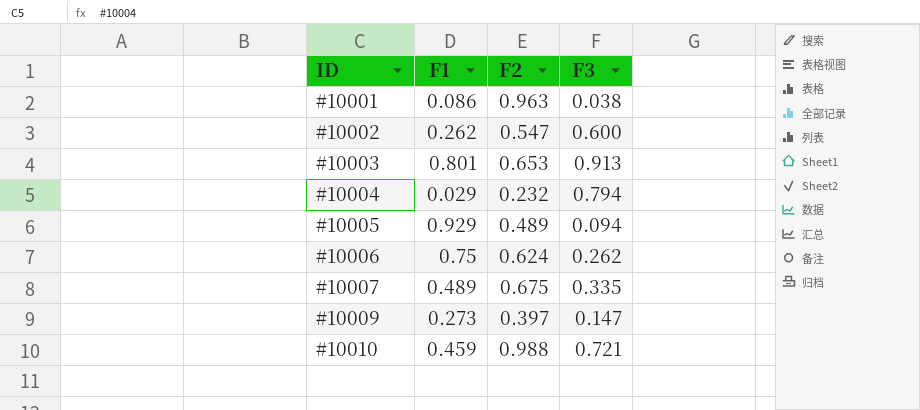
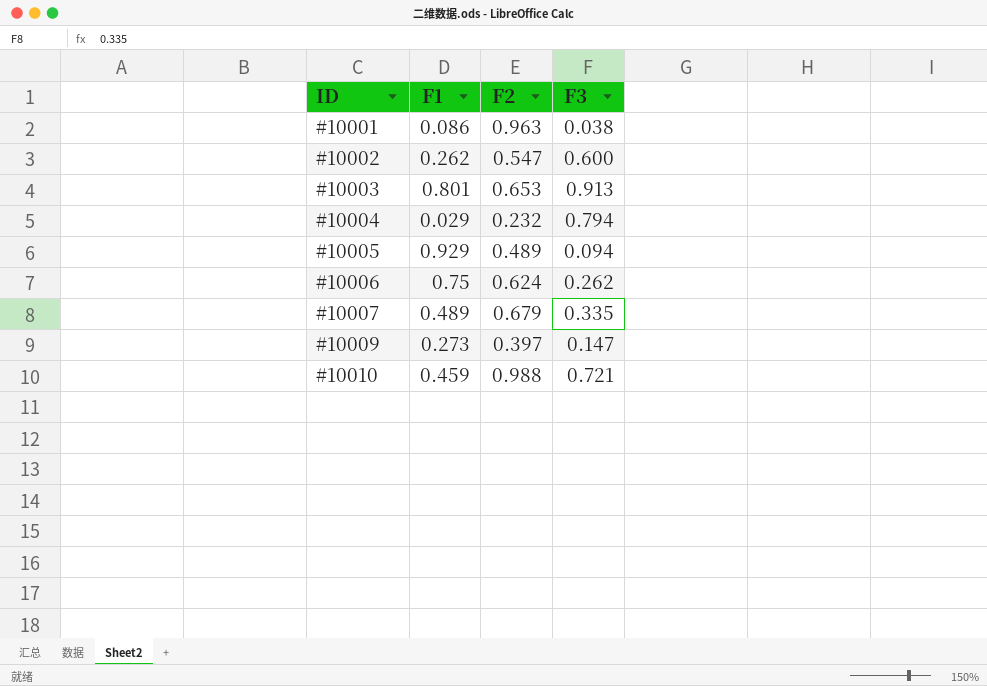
#10007 | F2: 0.675 -> 0.679

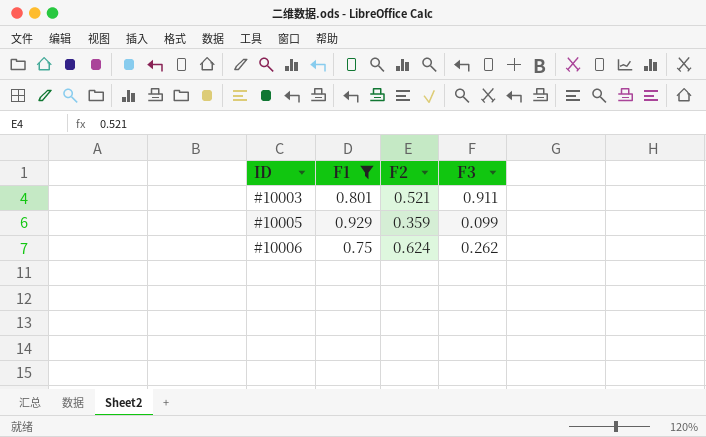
filter: none -> F1 >= 0.75
#10003 | F2: 0.653 -> 0.521
#10003 | F3: 0.913 -> 0.911
#10005 | F2: 0.489 -> 0.359
#10005 | F3: 0.094 -> 0.099

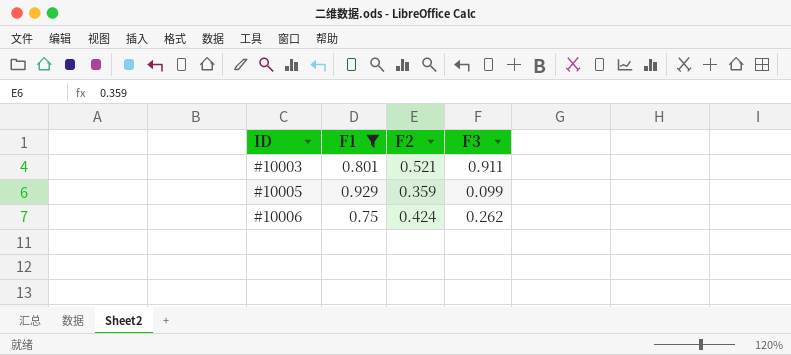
#10006 | F2: 0.624 -> 0.424

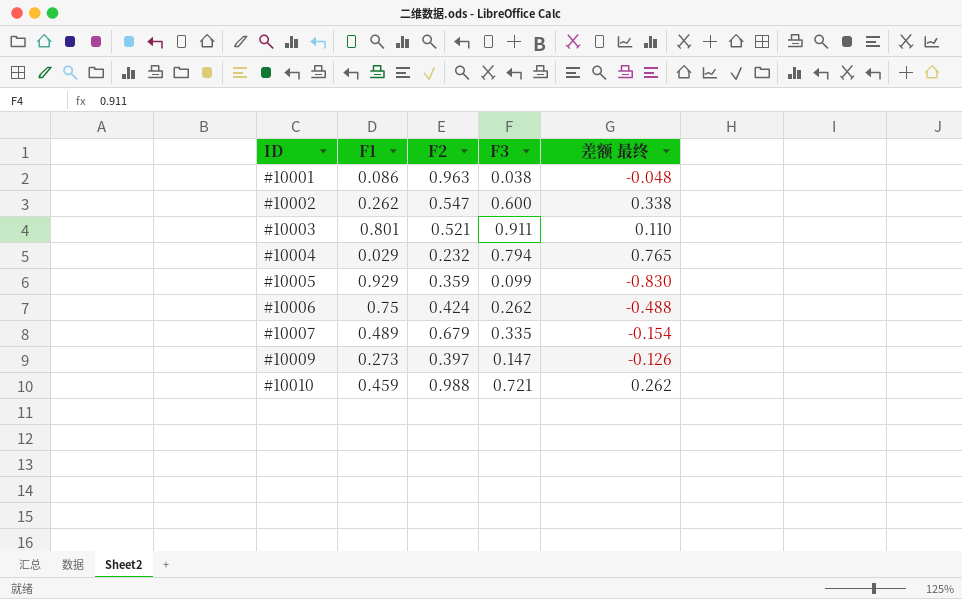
filter: F1 >= 0.75 -> none
column 差额 最终 | formula: none -> [F3] - [F1]

